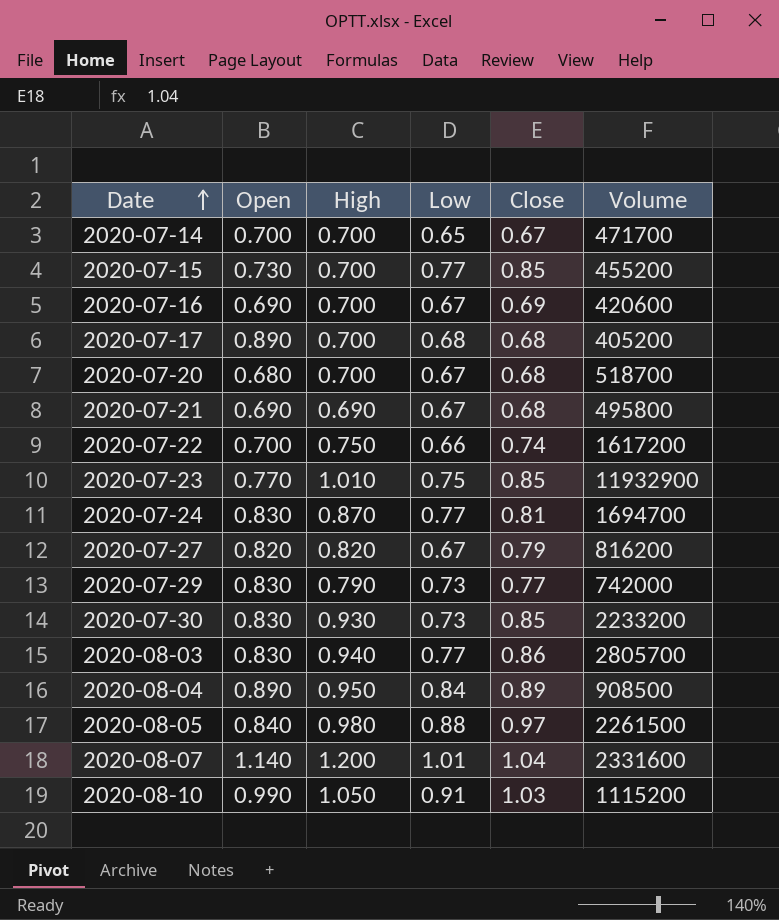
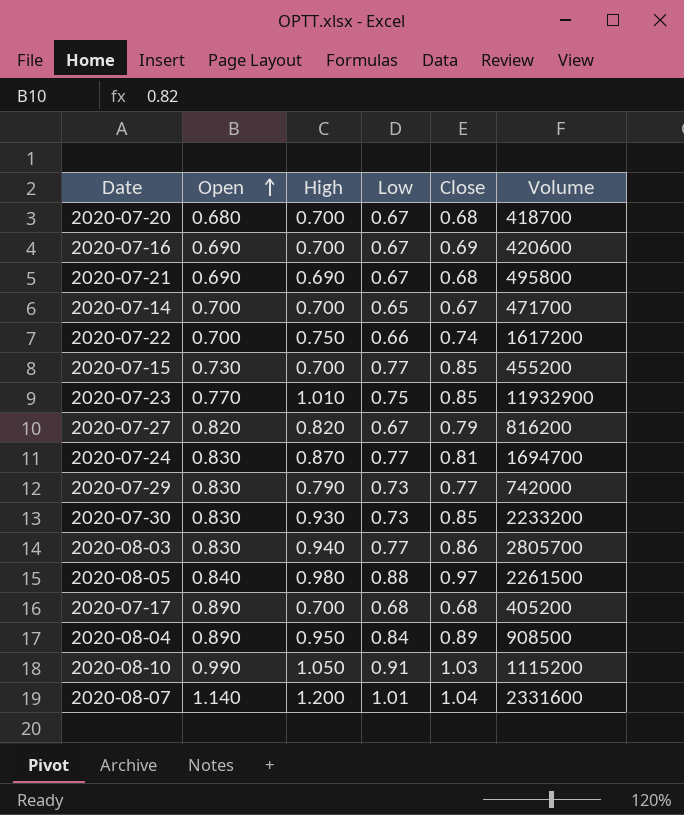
row order: Date ascending -> Open ascending
2020-07-20 | Volume: 518700 -> 418700

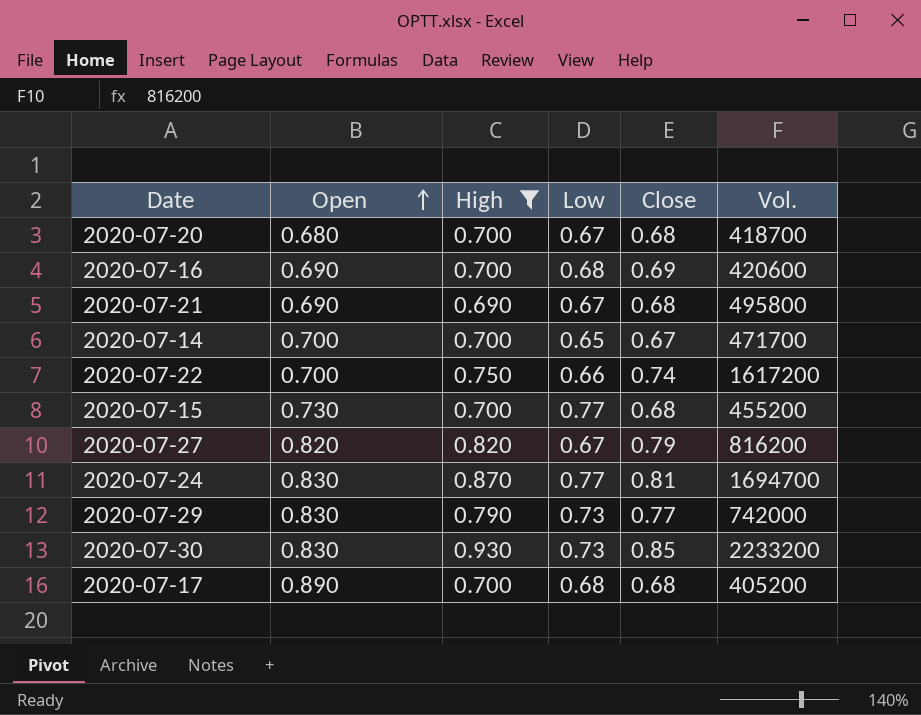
filter: none -> High <= 0.930
column name: Volume -> Vol.
2020-07-16 | Low: 0.67 -> 0.68
2020-07-15 | Close: 0.85 -> 0.68

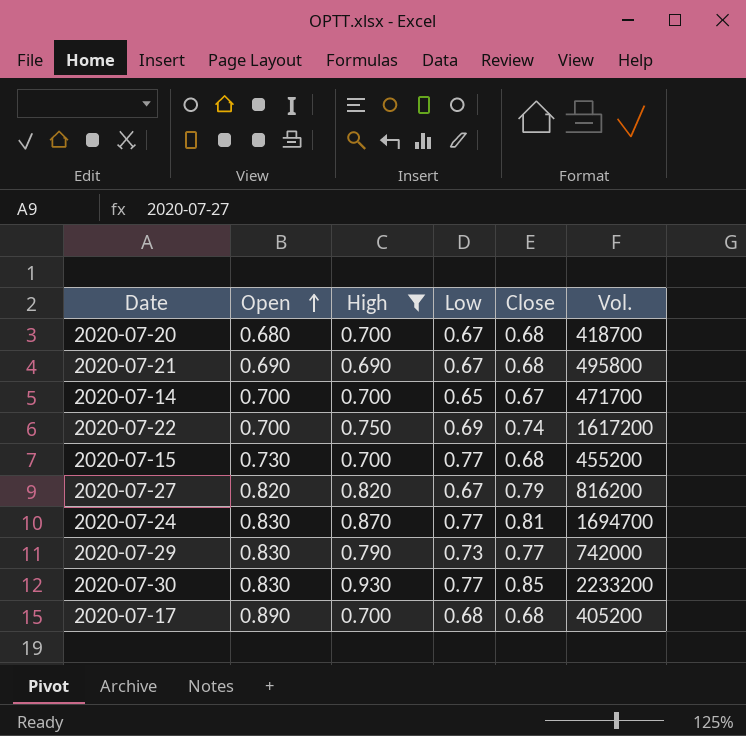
row 2020-07-16: 0.690 | 0.700 | 0.68 | 0.69 | 420600 -> none
2020-07-22 | Low: 0.66 -> 0.69
2020-07-30 | Low: 0.73 -> 0.77

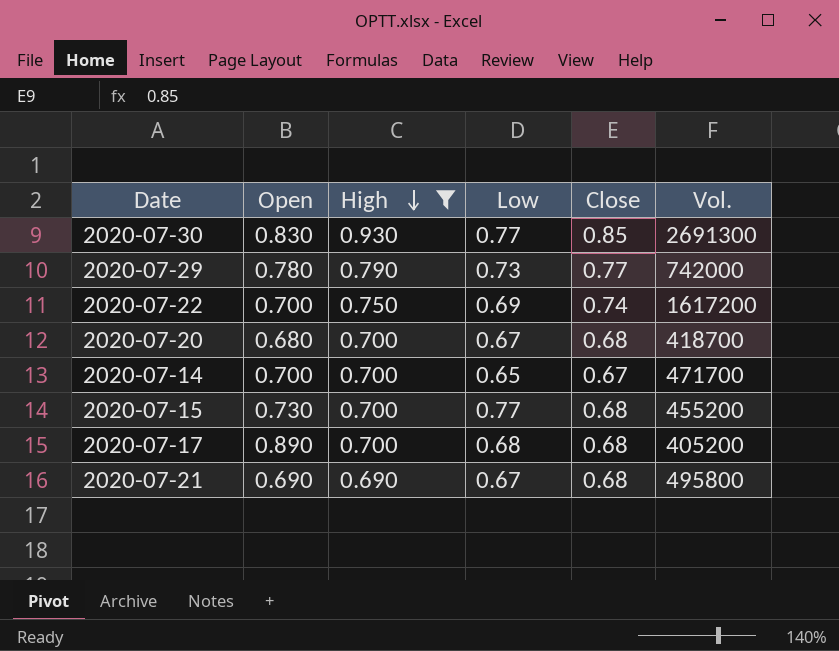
row order: Open ascending -> High descending
row 2020-07-27: 0.820 | 0.820 | 0.67 | 0.79 | 816200 -> none
row 2020-07-24: 0.830 | 0.870 | 0.77 | 0.81 | 1694700 -> none
2020-07-30 | Vol.: 2233200 -> 2691300
2020-07-29 | Open: 0.830 -> 0.780

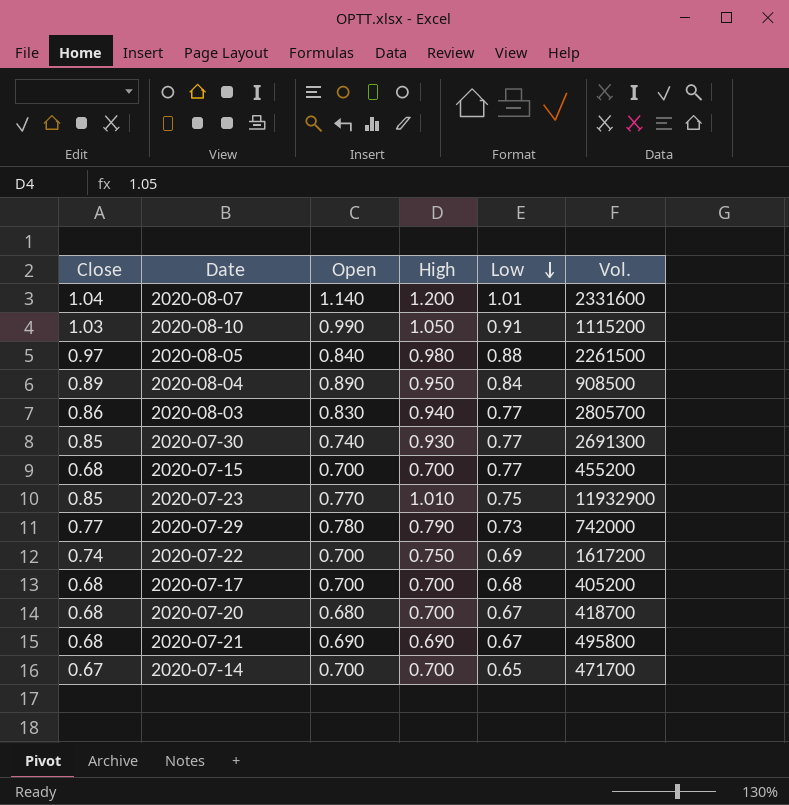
filter: High <= 0.930 -> none
row order: High descending -> Low descending
column Close | position: 5 -> 1
2020-07-30 | Open: 0.830 -> 0.740
2020-07-15 | Open: 0.730 -> 0.700
2020-07-17 | Open: 0.890 -> 0.700

